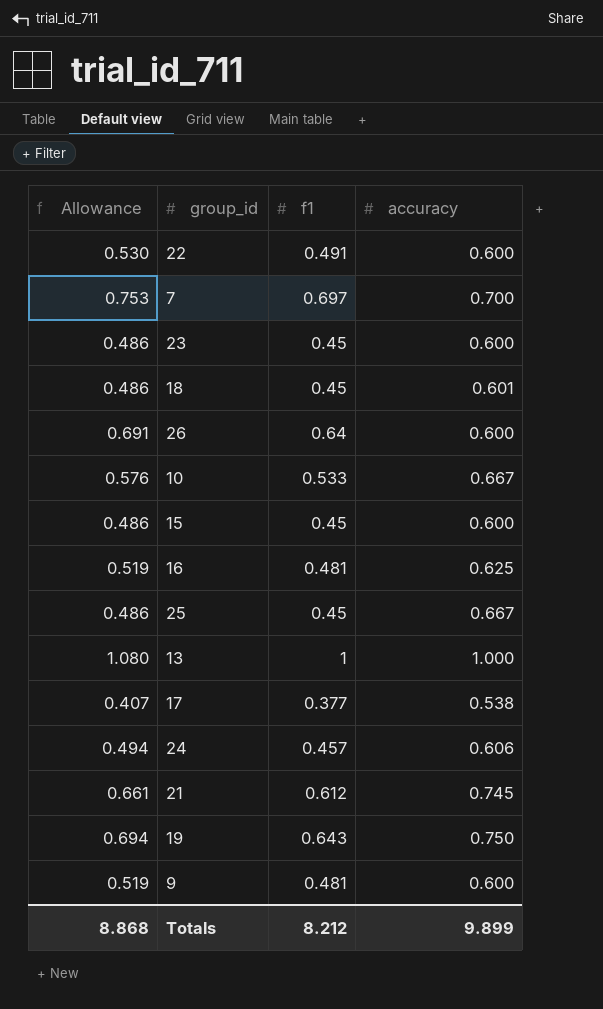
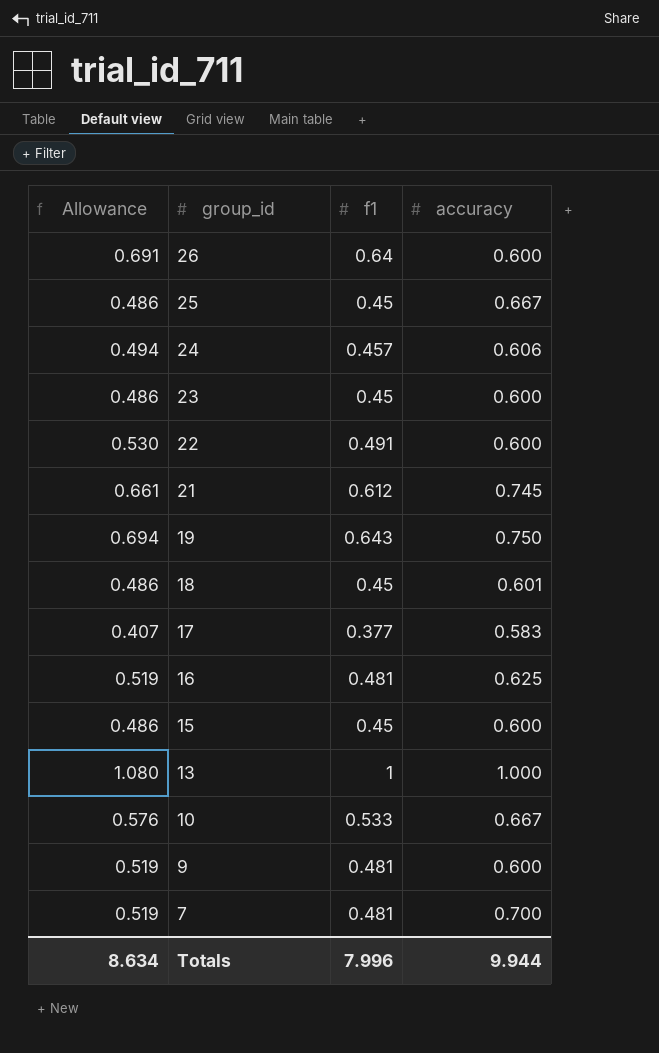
row order: none -> group_id descending
17 | accuracy: 0.538 -> 0.583
7 | Allowance: 0.753 -> 0.519
7 | f1: 0.697 -> 0.481
Totals | Allowance: 8.868 -> 8.634
Totals | f1: 8.212 -> 7.996
Totals | accuracy: 9.899 -> 9.944

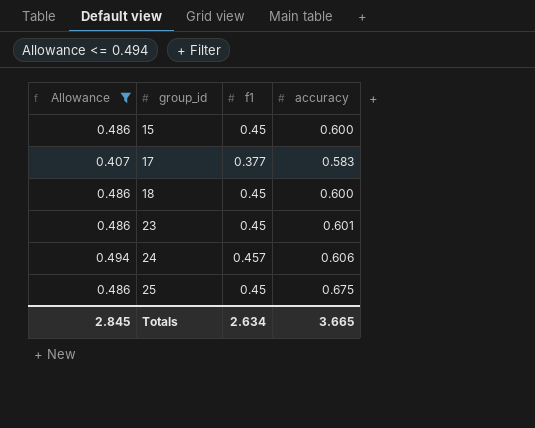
filter: none -> Allowance <= 0.494
row order: group_id descending -> group_id ascending
18 | accuracy: 0.601 -> 0.600
23 | accuracy: 0.600 -> 0.601
25 | accuracy: 0.667 -> 0.675
Totals | Allowance: 8.634 -> 2.845
Totals | f1: 7.996 -> 2.634
Totals | accuracy: 9.944 -> 3.665

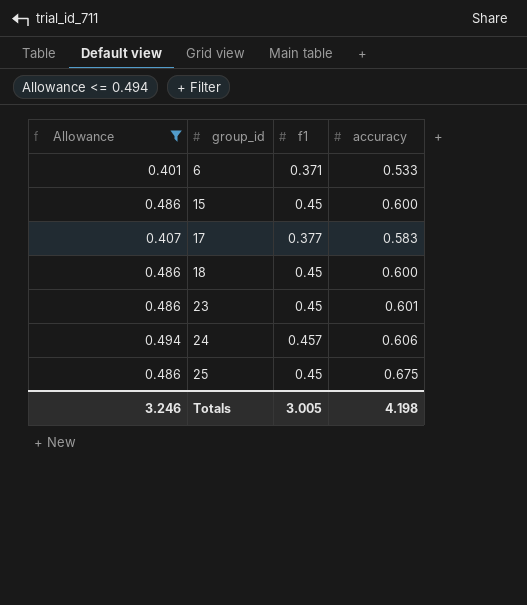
row 6: none -> 0.401 | 0.371 | 0.533
Totals | Allowance: 2.845 -> 3.246
Totals | f1: 2.634 -> 3.005
Totals | accuracy: 3.665 -> 4.198

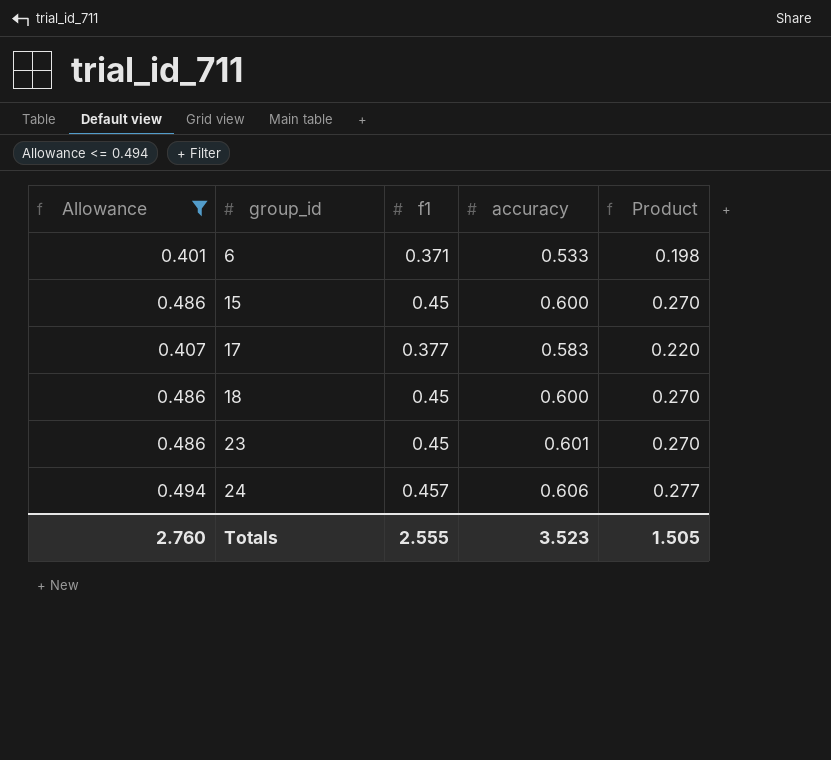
column Product | formula: none -> [f1] * [accuracy]
row 25: 0.486 | 0.45 | 0.675 -> none
Totals | Allowance: 3.246 -> 2.760
Totals | f1: 3.005 -> 2.555
Totals | accuracy: 4.198 -> 3.523

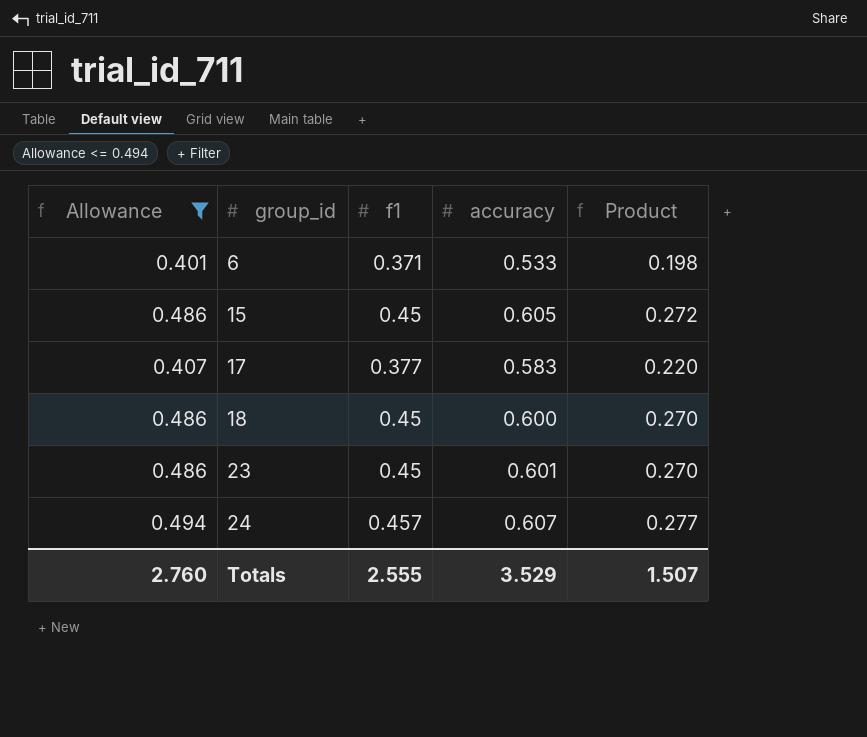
15 | accuracy: 0.600 -> 0.605
15 | Product: 0.270 -> 0.272
24 | accuracy: 0.606 -> 0.607
Totals | accuracy: 3.523 -> 3.529
Totals | Product: 1.505 -> 1.507

